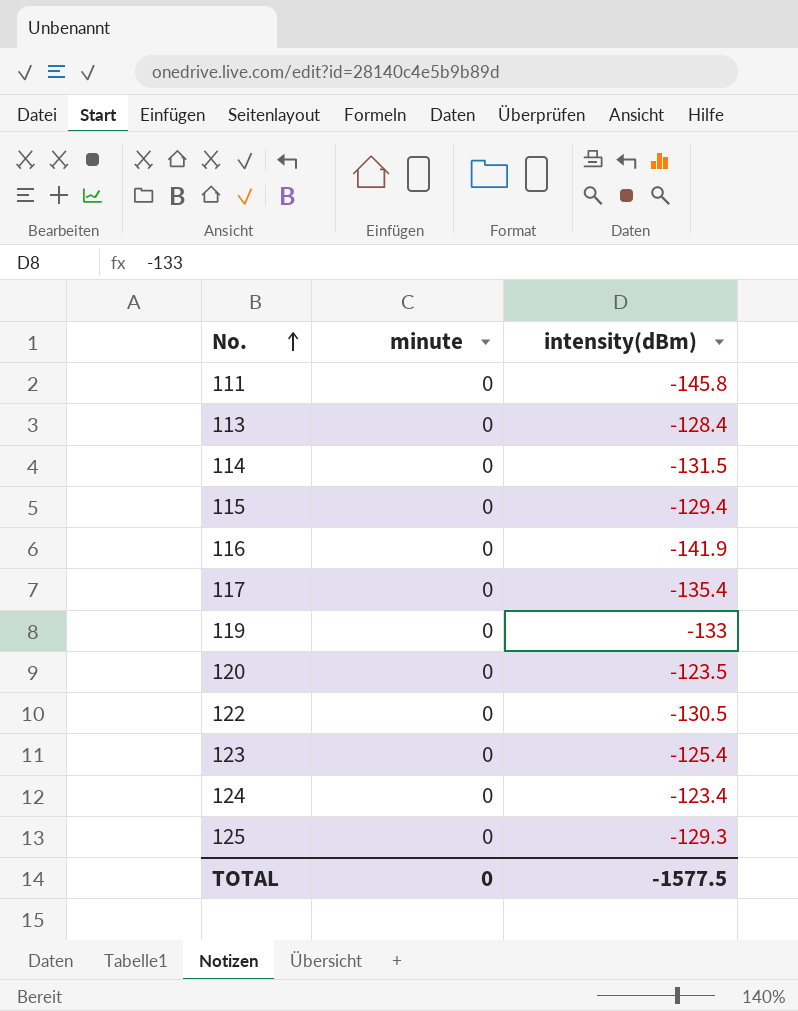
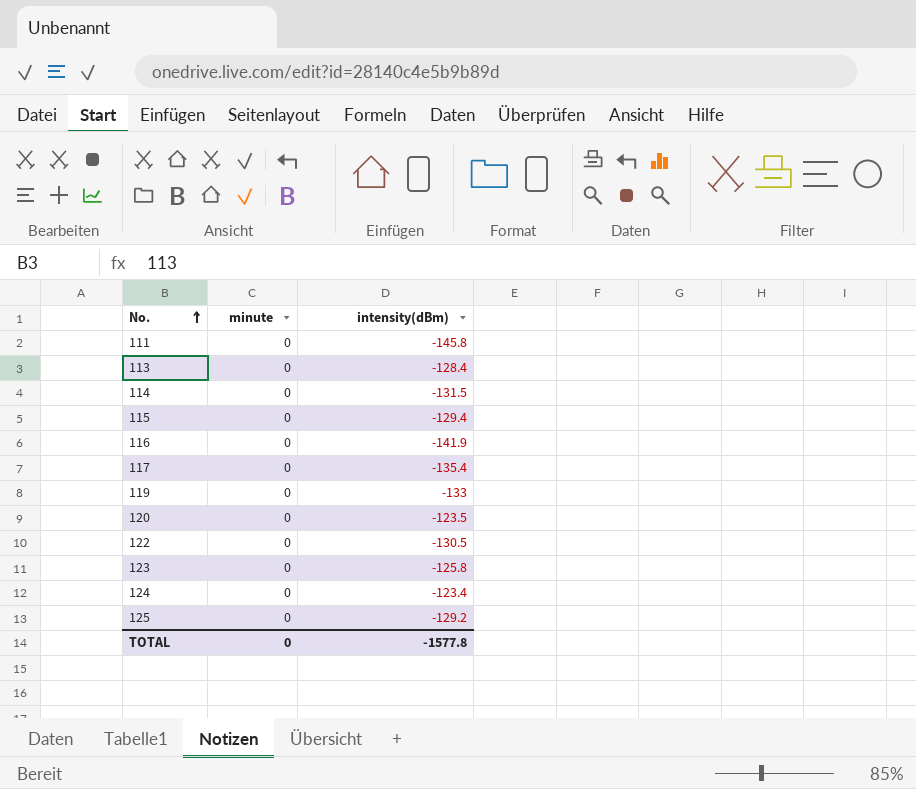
123 | intensity(dBm): -125.4 -> -125.8
125 | intensity(dBm): -129.3 -> -129.2
TOTAL | intensity(dBm): -1577.5 -> -1577.8

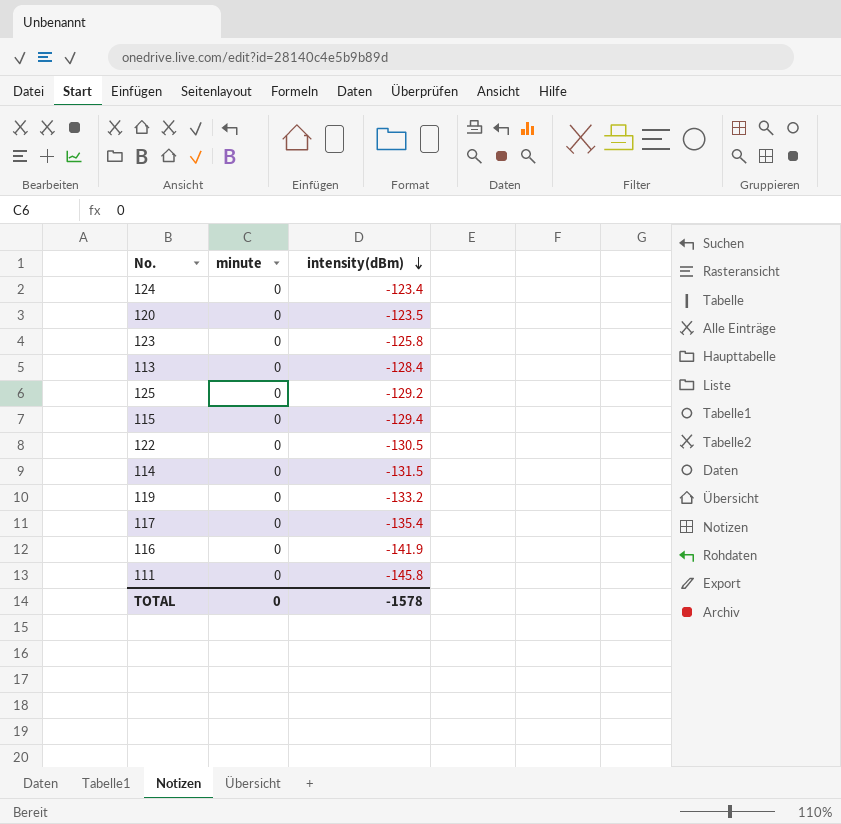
row order: No. ascending -> intensity(dBm) descending
119 | intensity(dBm): -133 -> -133.2
TOTAL | intensity(dBm): -1577.8 -> -1578

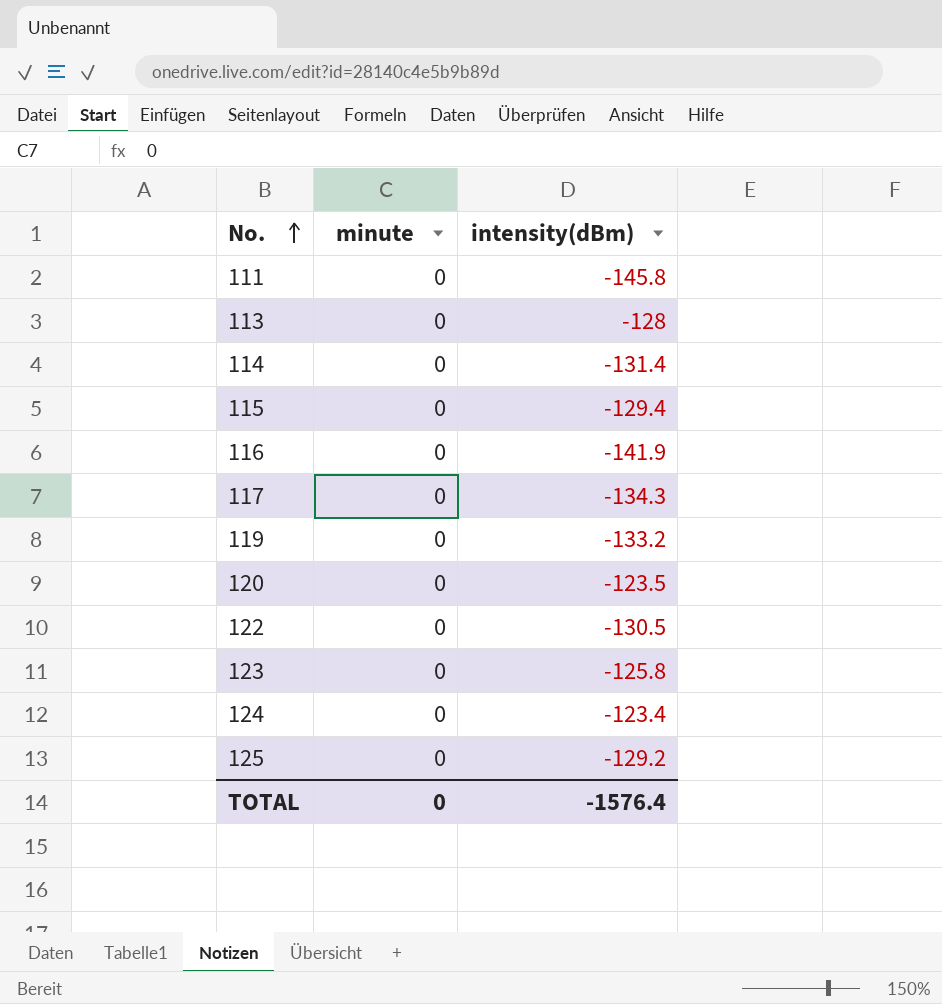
row order: intensity(dBm) descending -> No. ascending
113 | intensity(dBm): -128.4 -> -128
114 | intensity(dBm): -131.5 -> -131.4
117 | intensity(dBm): -135.4 -> -134.3
TOTAL | intensity(dBm): -1578 -> -1576.4

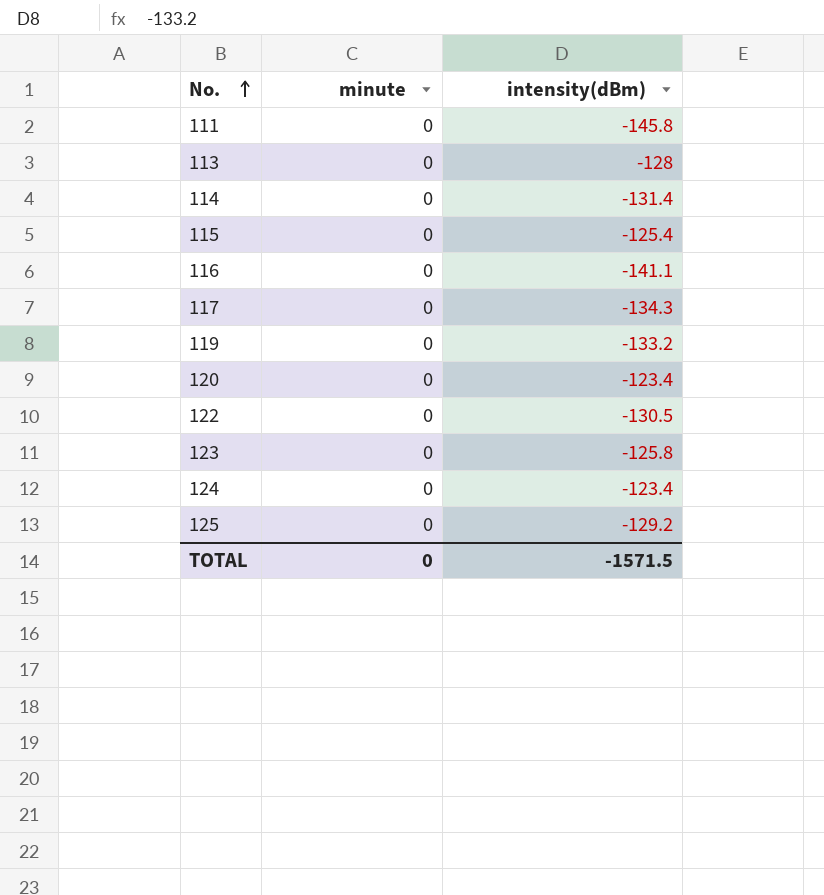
115 | intensity(dBm): -129.4 -> -125.4
116 | intensity(dBm): -141.9 -> -141.1
120 | intensity(dBm): -123.5 -> -123.4
TOTAL | intensity(dBm): -1576.4 -> -1571.5

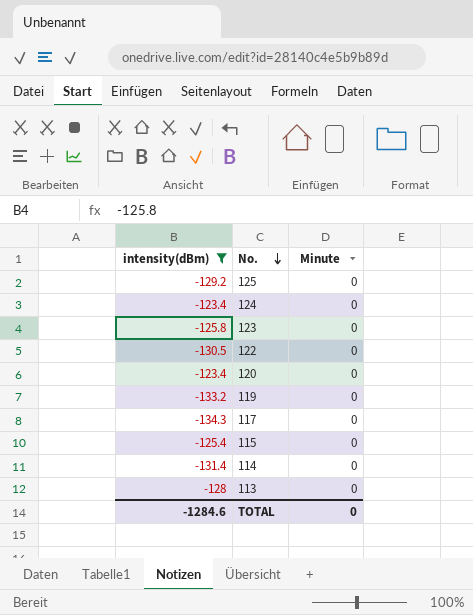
filter: none -> intensity(dBm) >= -134.3
row order: No. ascending -> No. descending
column intensity(dBm) | position: 3 -> 1
column name: minute -> Minute
TOTAL | intensity(dBm): -1571.5 -> -1284.6

